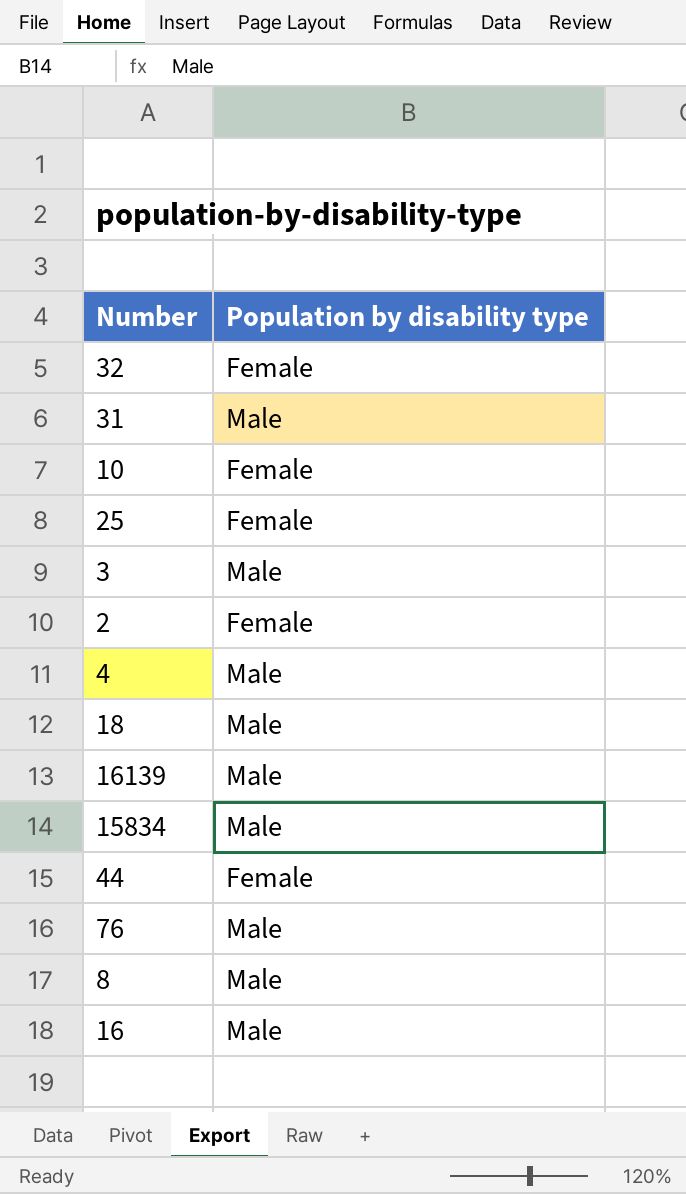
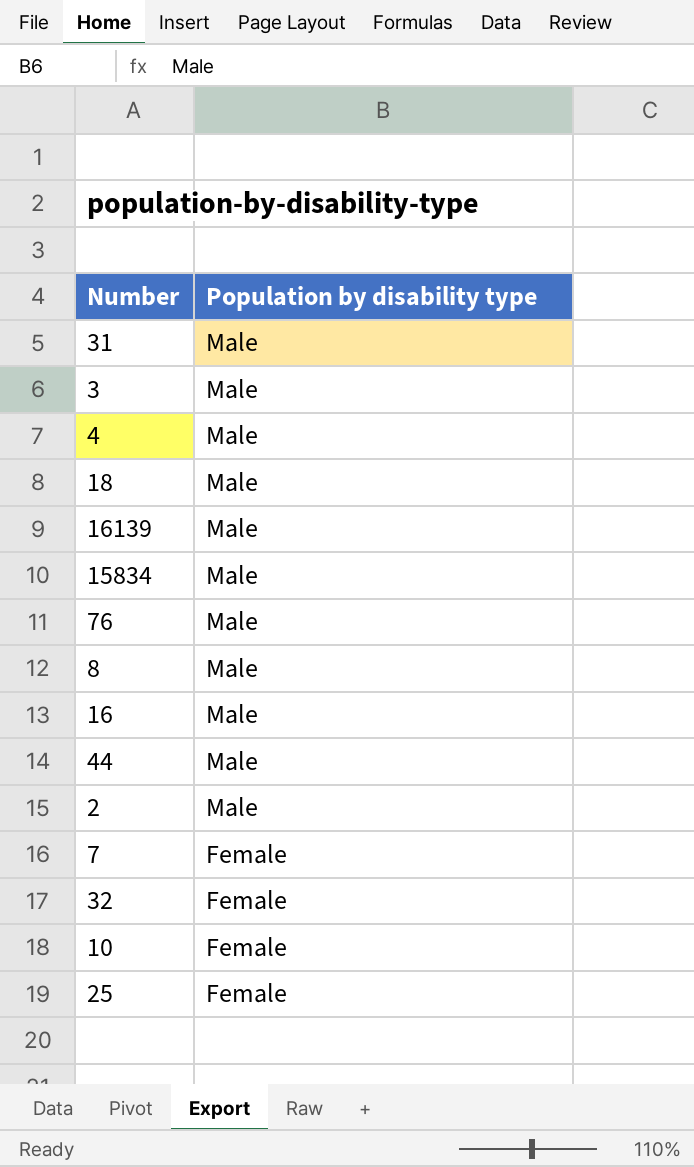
row order: none -> Population by disability type descending
44 | Population by disability type: Female -> Male
2 | Population by disability type: Female -> Male
row 7: none -> Female

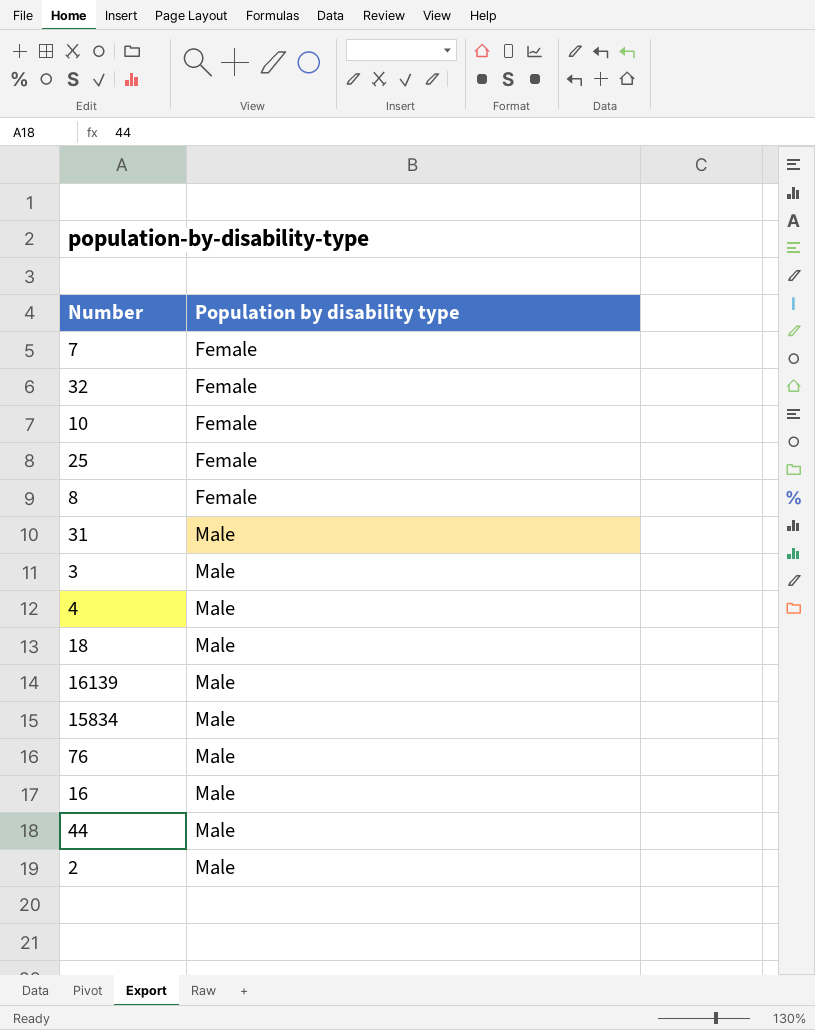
row order: Population by disability type descending -> Population by disability type ascending
8 | Population by disability type: Male -> Female

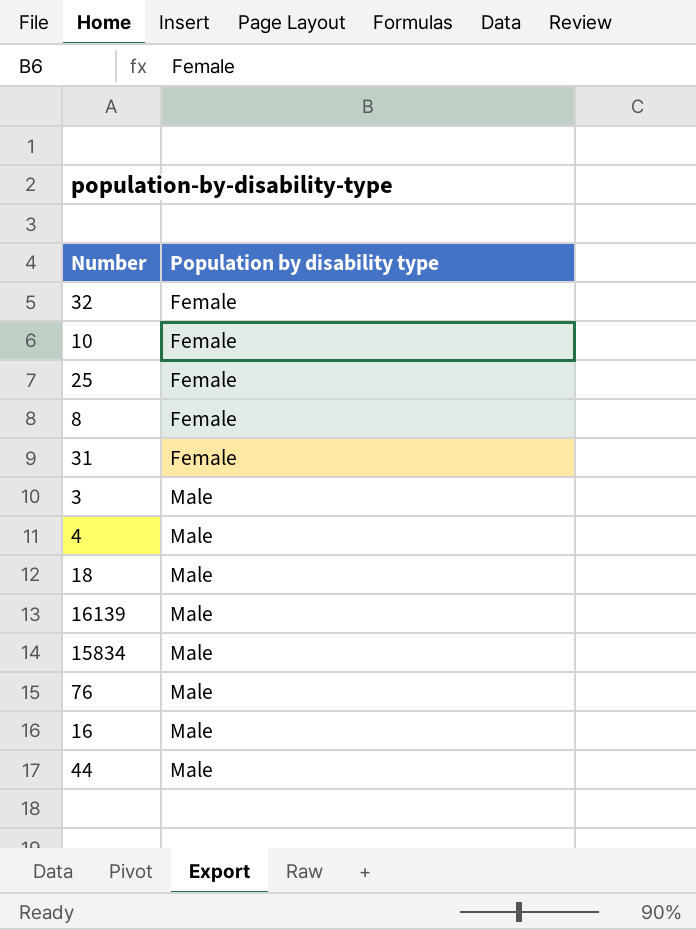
row 7: Female -> none
row 2: Male -> none
31 | Population by disability type: Male -> Female

